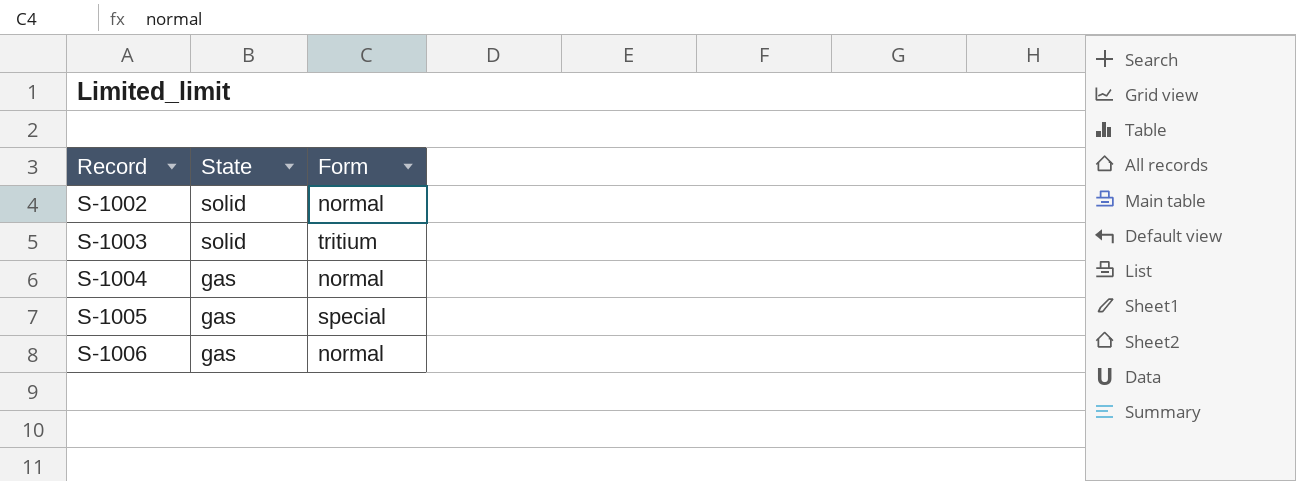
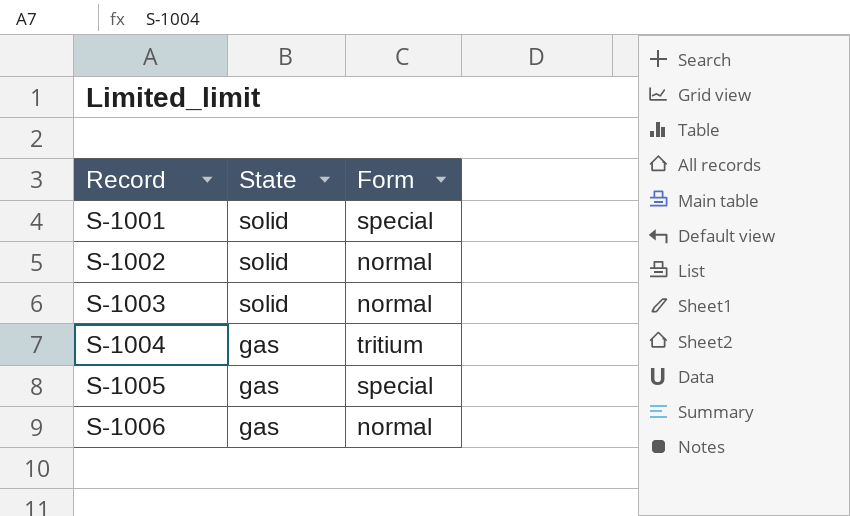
row S-1001: none -> solid | special
S-1003 | Form: tritium -> normal
S-1004 | Form: normal -> tritium

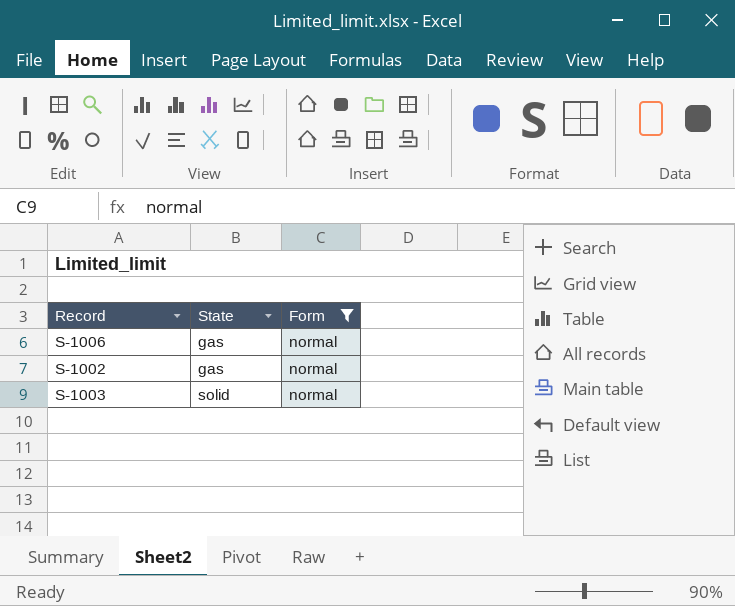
filter: none -> Form = normal
row order: Record ascending -> State ascending
S-1002 | State: solid -> gas

